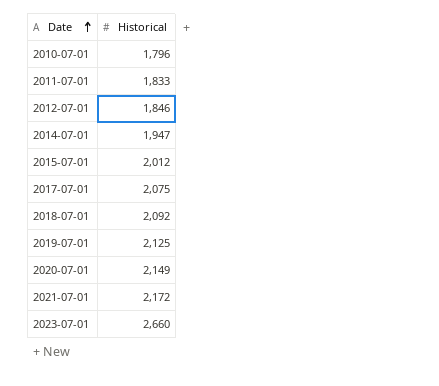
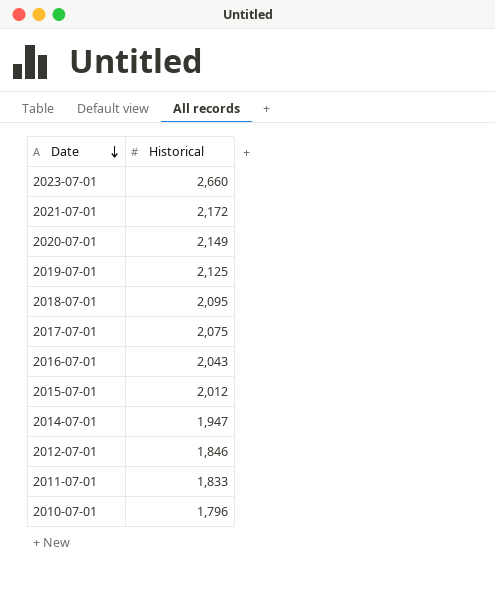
row order: Date ascending -> Date descending
2018-07-01 | Historical: 2,092 -> 2,095
row 2016-07-01: none -> 2,043

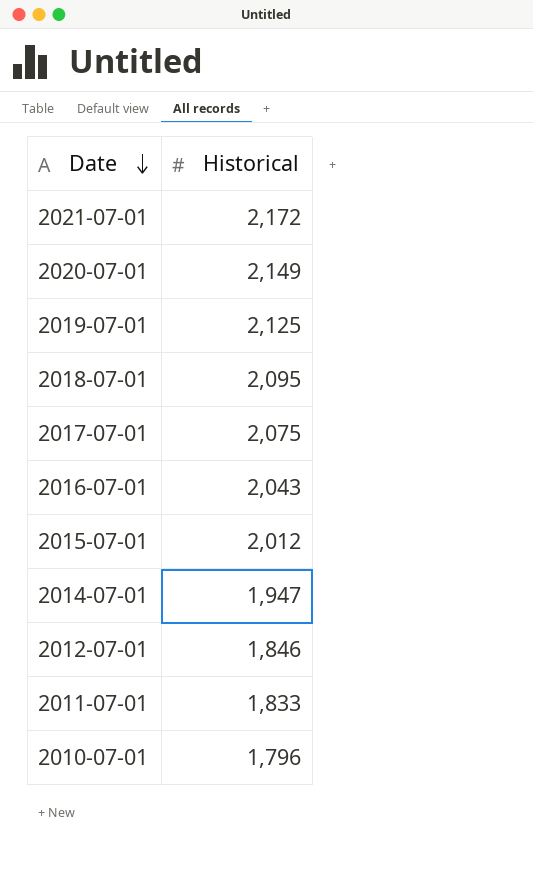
row 2023-07-01: 2,660 -> none

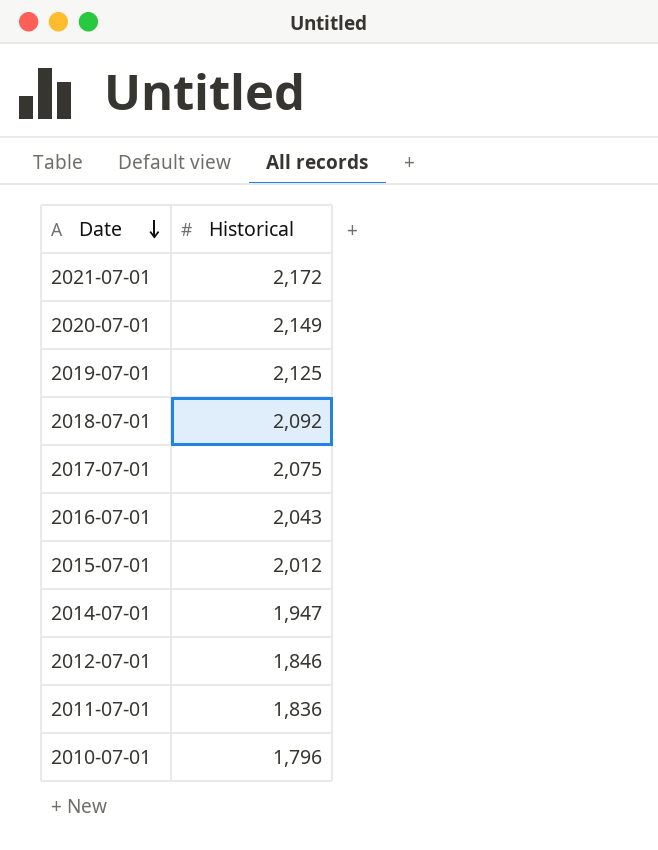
2018-07-01 | Historical: 2,095 -> 2,092
2011-07-01 | Historical: 1,833 -> 1,836

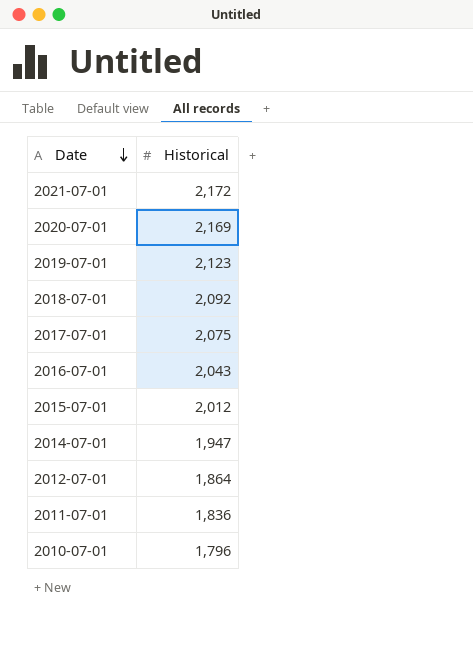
2020-07-01 | Historical: 2,149 -> 2,169
2019-07-01 | Historical: 2,125 -> 2,123
2012-07-01 | Historical: 1,846 -> 1,864

